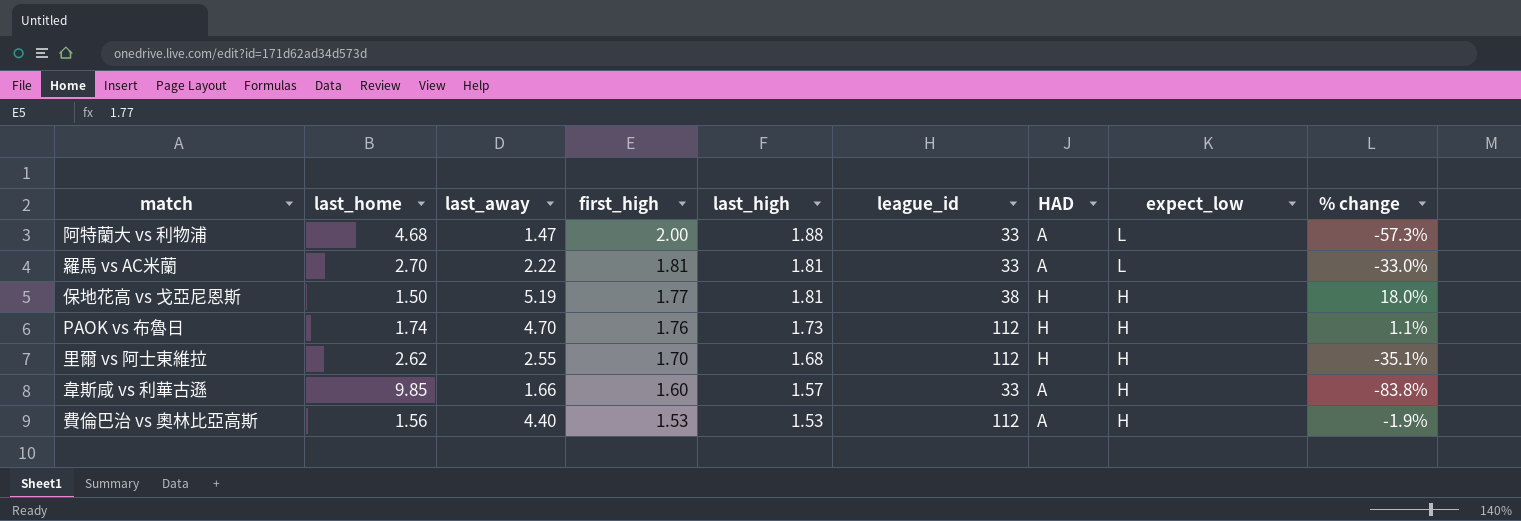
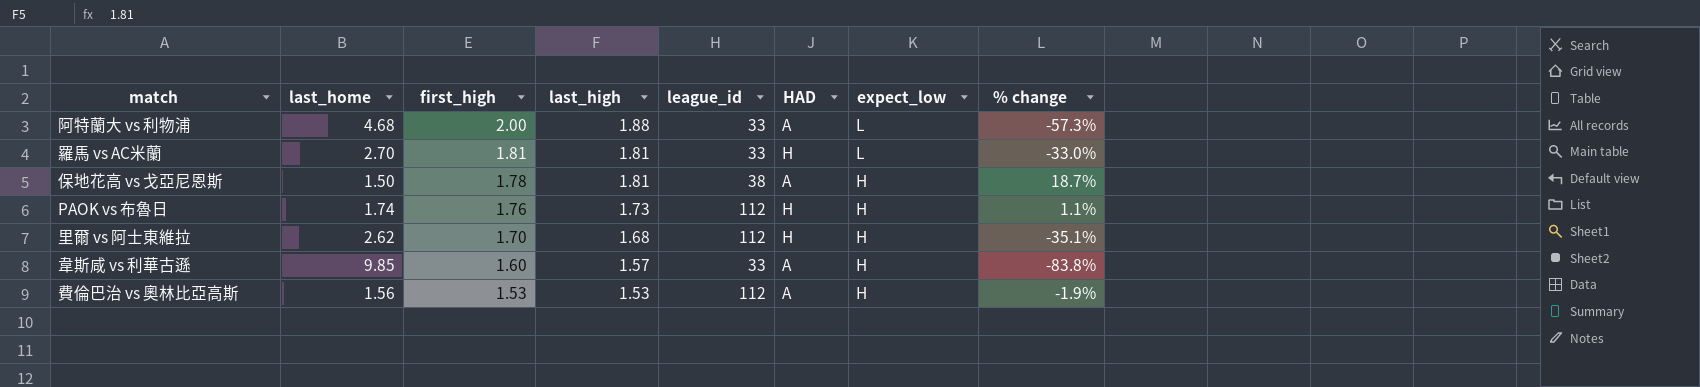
column last_away | position: 3 -> none
羅馬 vs AC米蘭 | HAD: A -> H
保地花高 vs 戈亞尼恩斯 | first_high: 1.77 -> 1.78
保地花高 vs 戈亞尼恩斯 | HAD: H -> A
保地花高 vs 戈亞尼恩斯 | % change: 18.0% -> 18.7%

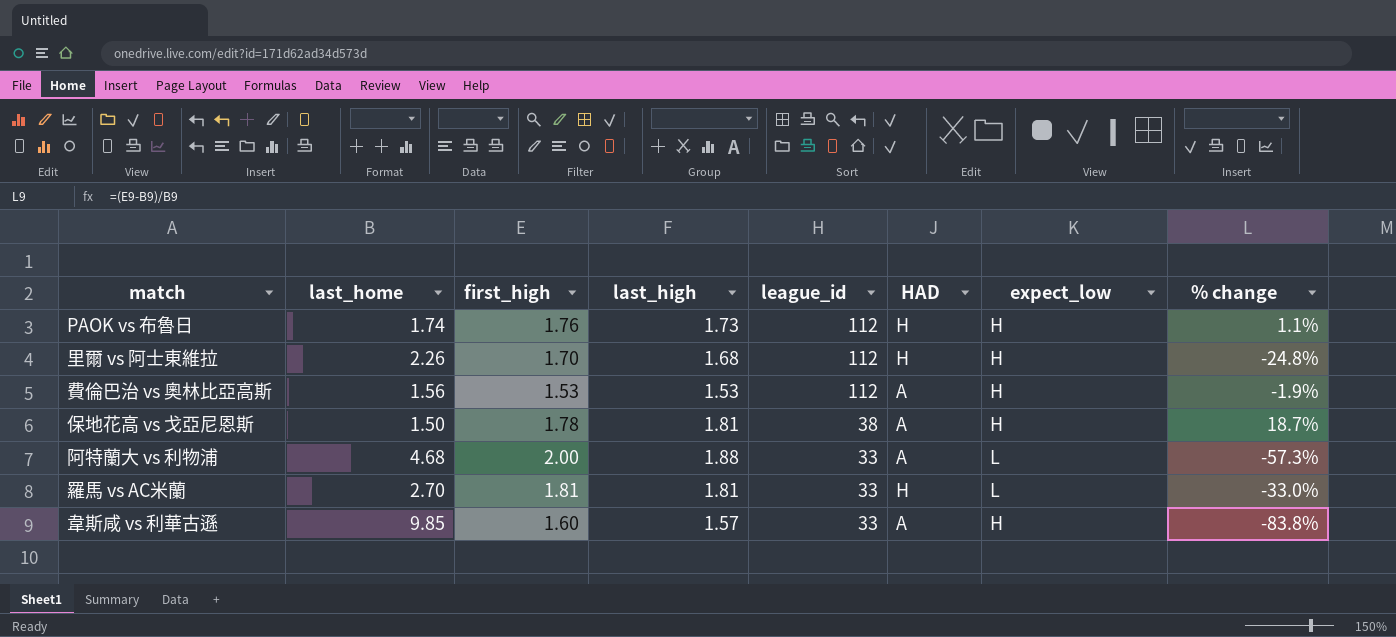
row order: first_high descending -> league_id descending
里爾 vs 阿士東維拉 | last_home: 2.62 -> 2.26
里爾 vs 阿士東維拉 | % change: -35.1% -> -24.8%

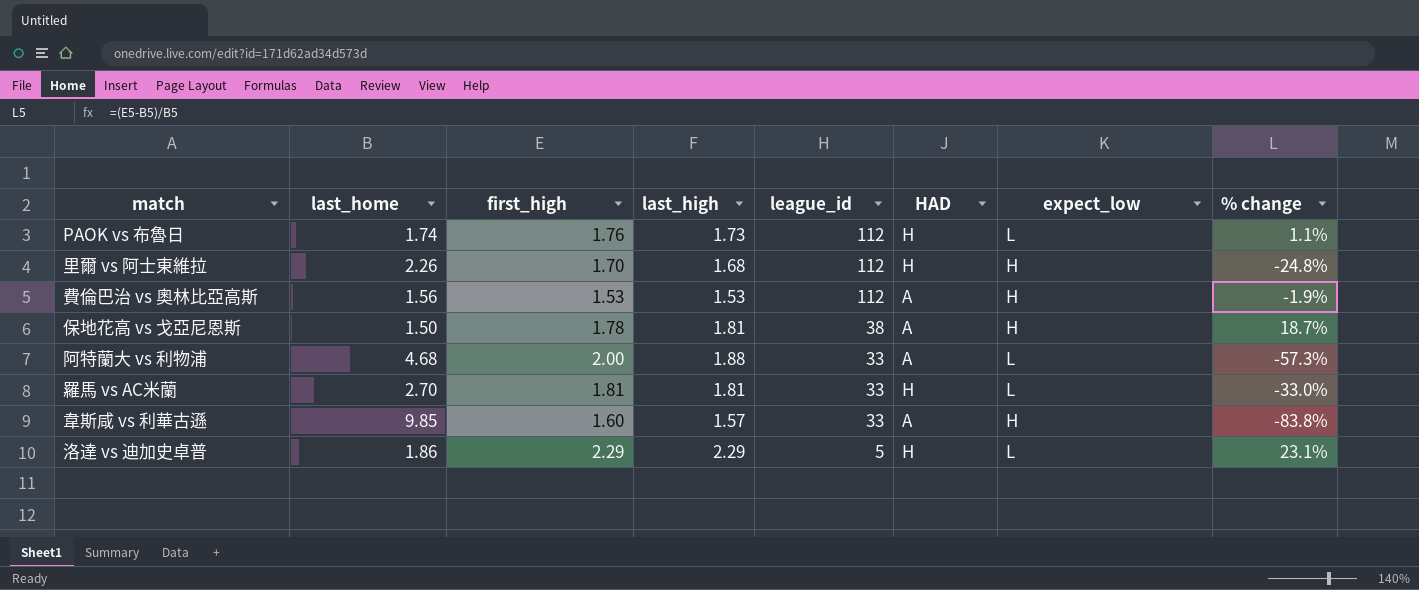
PAOK vs 布魯日 | expect_low: H -> L
row 洛達 vs 迪加史卓普: none -> 1.86 | 2.29 | 2.29 | 5 | H | L | 23.1%

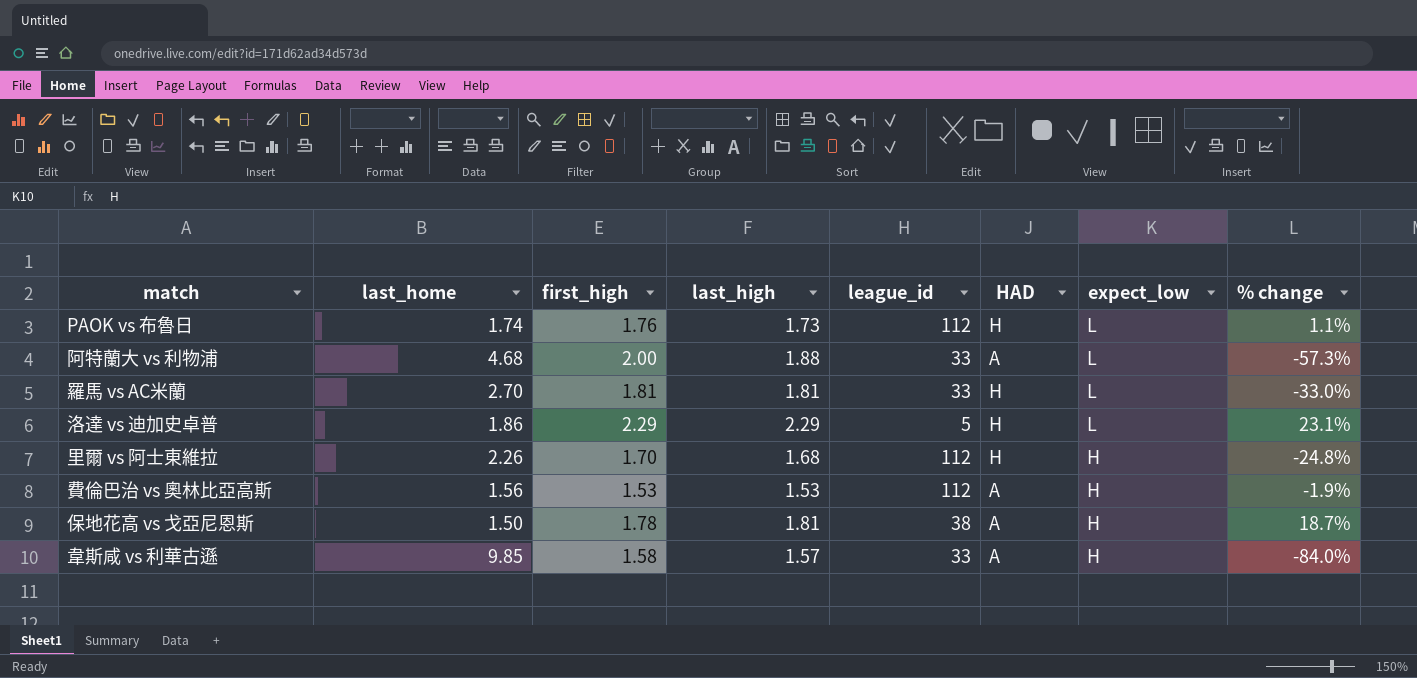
row order: league_id descending -> expect_low descending
韋斯咸 vs 利華古遜 | first_high: 1.60 -> 1.58
韋斯咸 vs 利華古遜 | % change: -83.8% -> -84.0%

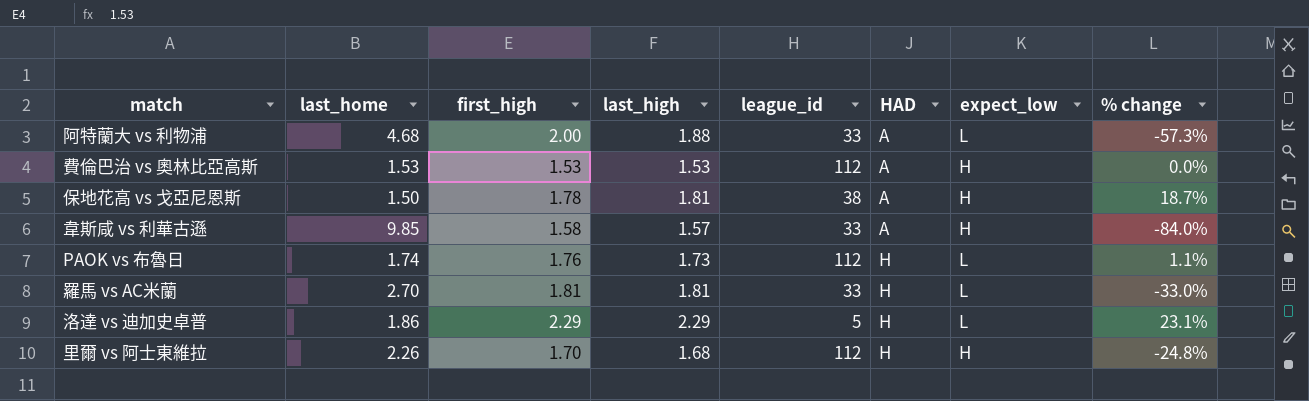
row order: expect_low descending -> HAD ascending
費倫巴治 vs 奧林比亞高斯 | last_home: 1.56 -> 1.53
費倫巴治 vs 奧林比亞高斯 | % change: -1.9% -> 0.0%

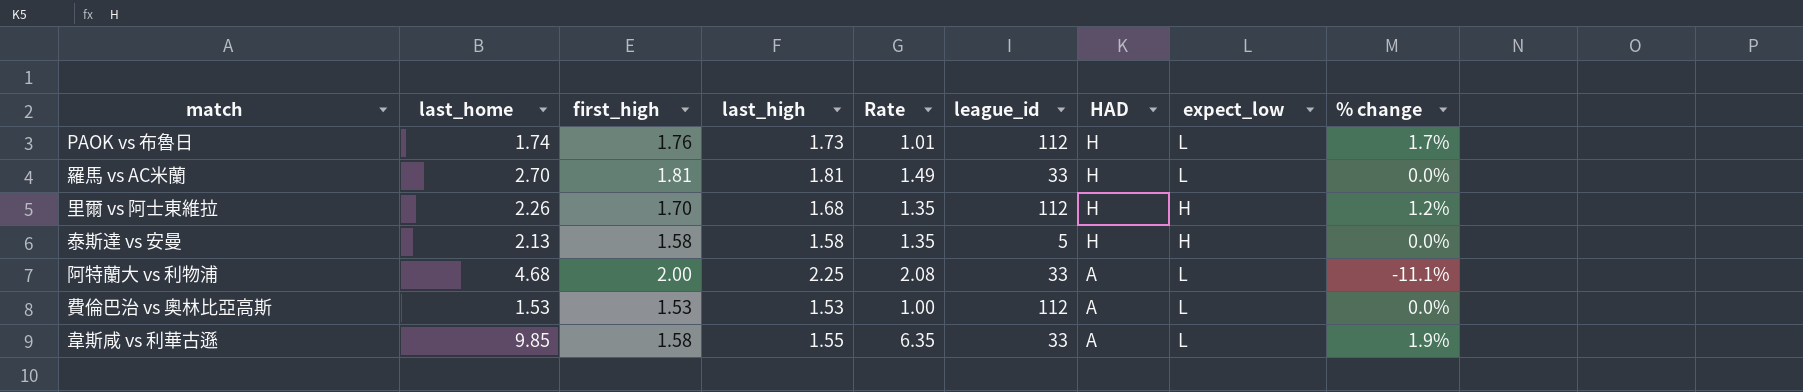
row order: HAD ascending -> HAD descending
column Rate | formula: none -> [last_home] / [last_high]
column % change | formula: ([first_high] - [last_home]) / [last_home] -> ([first_high] - [last_high]) / [last_high]
row 保地花高 vs 戈亞尼恩斯: 1.50 | 1.78 | 1.81 | 38 | A | H | 18.7% -> none
row 洛達 vs 迪加史卓普: 1.86 | 2.29 | 2.29 | 5 | H | L | 23.1% -> none
row 泰斯達 vs 安曼: none -> 2.13 | 1.58 | 1.58 | 1.35 | 5 | H | H | 0.0%
阿特蘭大 vs 利物浦 | last_high: 1.88 -> 2.25
費倫巴治 vs 奧林比亞高斯 | expect_low: H -> L
韋斯咸 vs 利華古遜 | last_high: 1.57 -> 1.55
韋斯咸 vs 利華古遜 | expect_low: H -> L

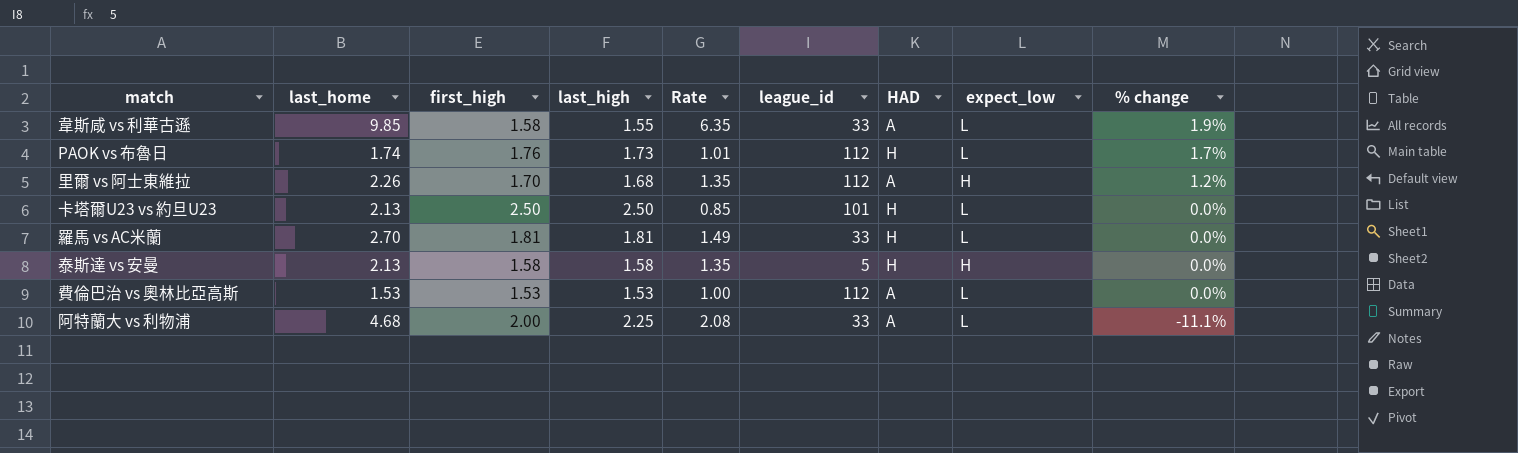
row order: HAD descending -> % change descending
里爾 vs 阿士東維拉 | HAD: H -> A
row 卡塔爾U23 vs 約旦U23: none -> 2.13 | 2.50 | 2.50 | 0.85 | 101 | H | L | 0.0%

